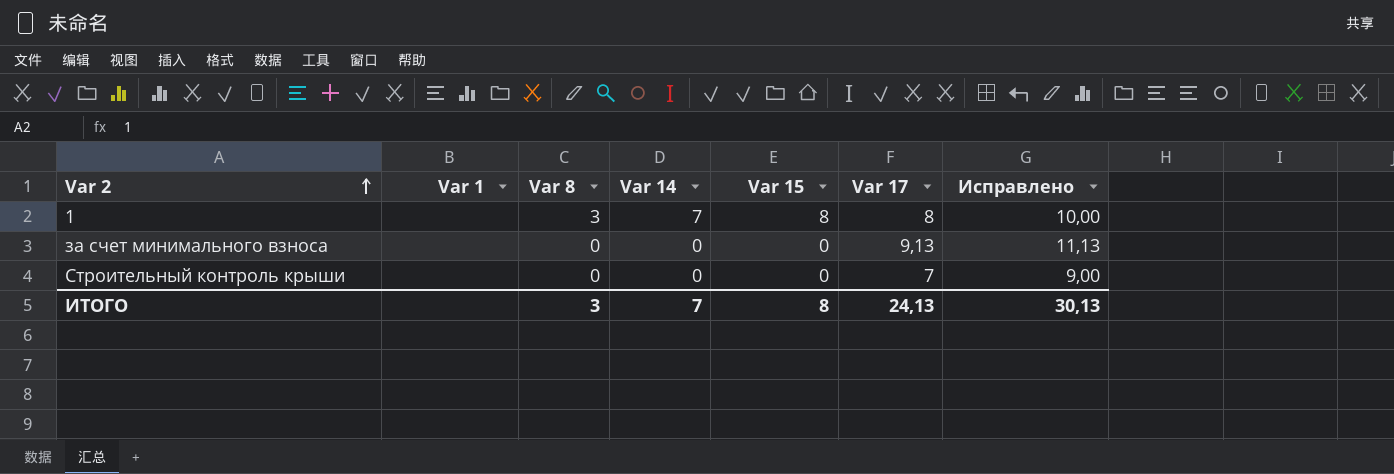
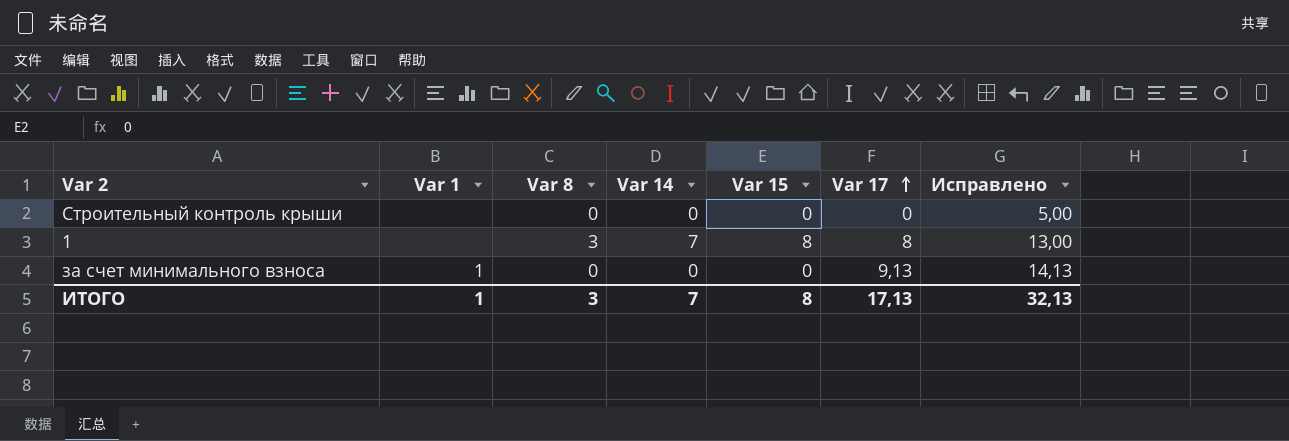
row order: Var 2 ascending -> Var 17 ascending
column Исправлено | formula: [Var 17] + 2 -> [Var 17] + 5
Строительный контроль крыши | Var 17: 7 -> 0
за счет минимального взноса | Var 1: none -> 1
ИТОГО | Var 1: none -> 1
ИТОГО | Var 17: 24,13 -> 17,13
ИТОГО | Исправлено: 30,13 -> 32,13

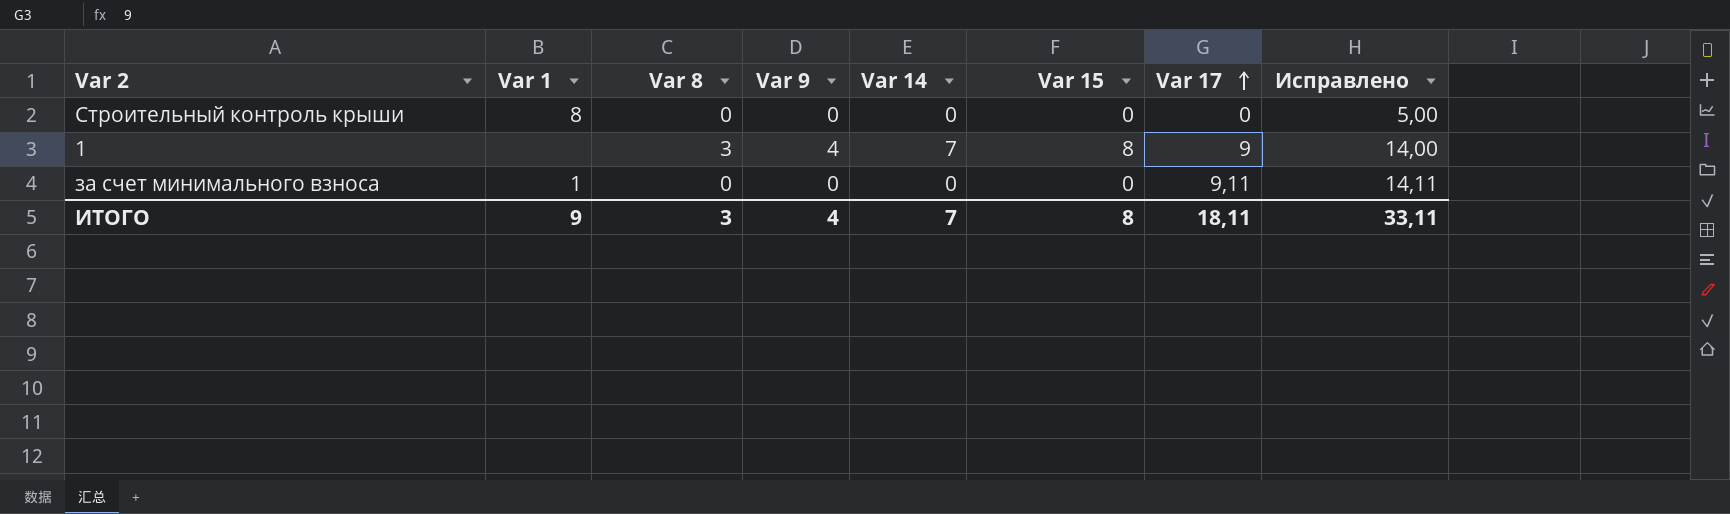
column Var 9 | position: none -> 4
Строительный контроль крыши | Var 1: none -> 8
1 | Var 17: 8 -> 9
1 | Исправлено: 13,00 -> 14,00
за счет минимального взноса | Var 17: 9,13 -> 9,11
за счет минимального взноса | Исправлено: 14,13 -> 14,11
ИТОГО | Var 1: 1 -> 9
ИТОГО | Var 17: 17,13 -> 18,11
ИТОГО | Исправлено: 32,13 -> 33,11

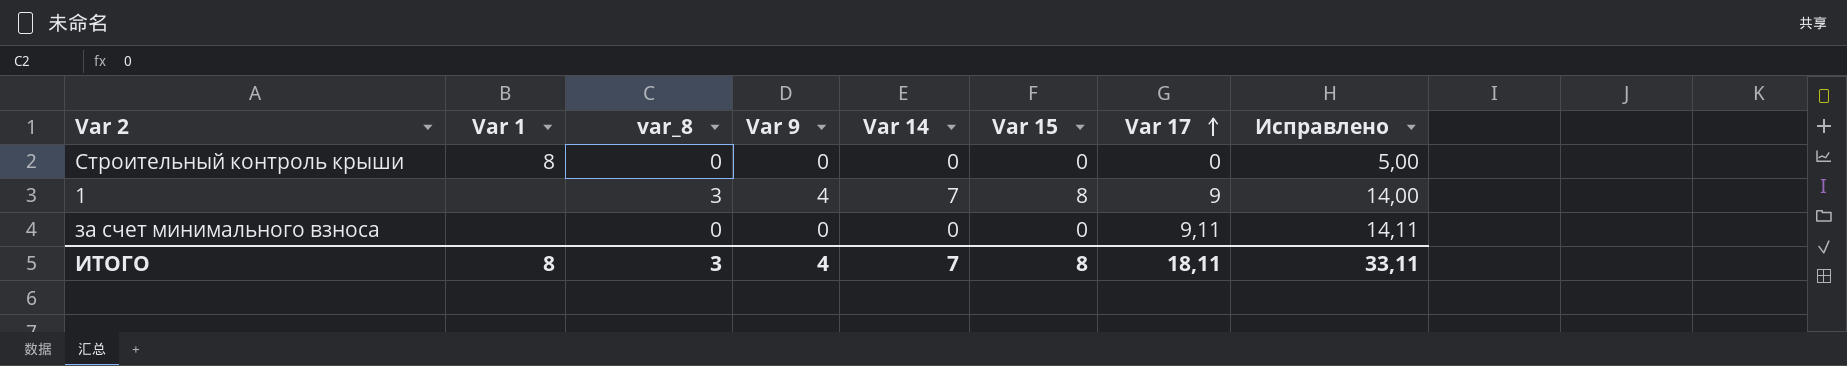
column name: Var 8 -> var_8
за счет минимального взноса | Var 1: 1 -> none
ИТОГО | Var 1: 9 -> 8

